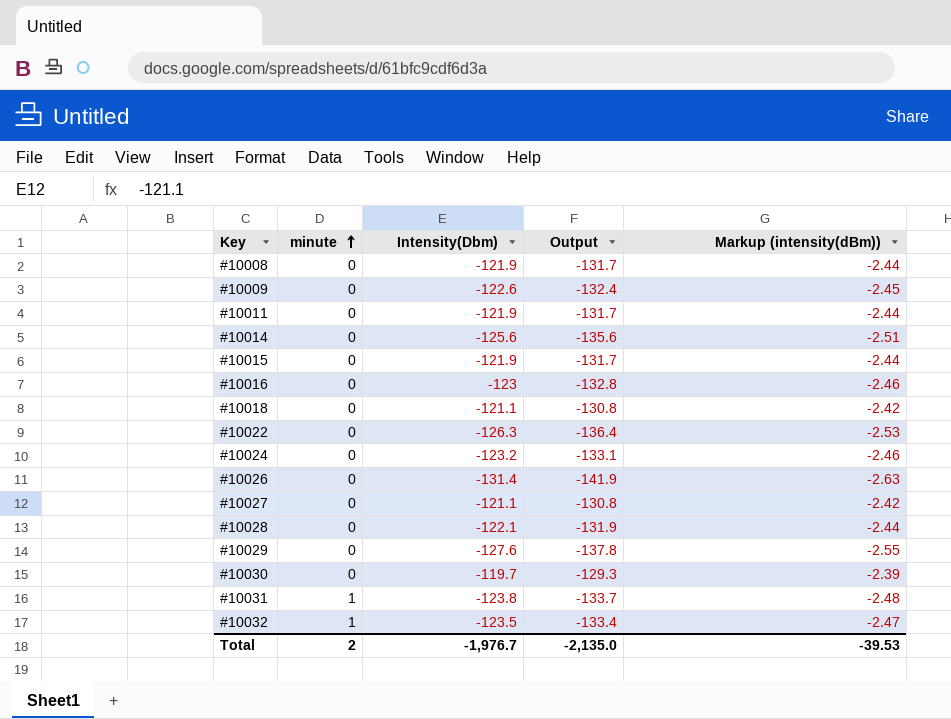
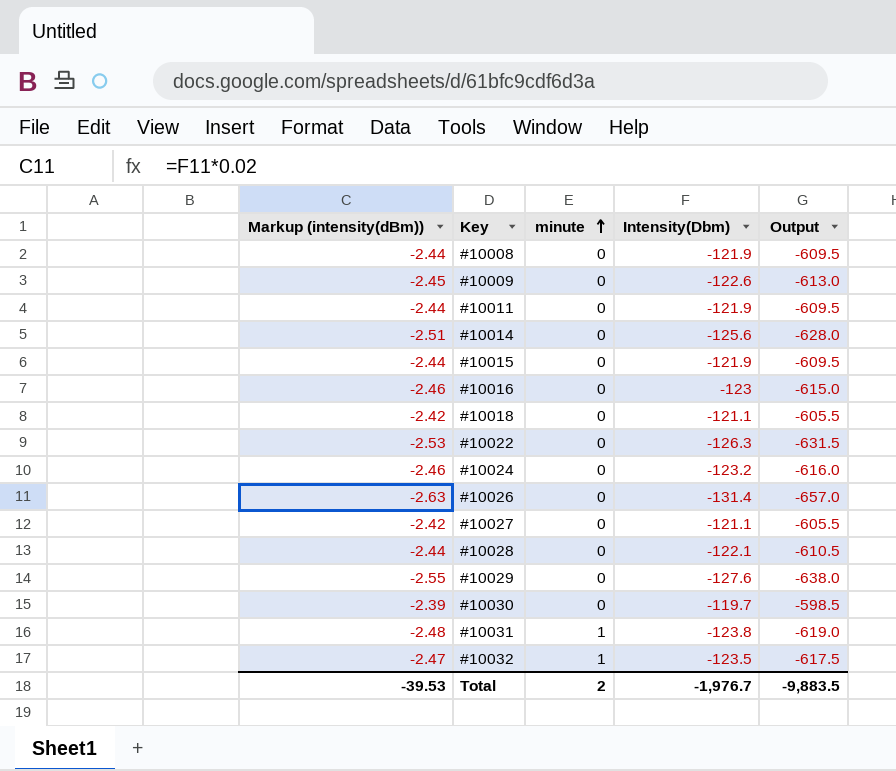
column Markup (intensity(dBm)) | position: 5 -> 1
column Output | formula: [Intensity(Dbm)] * 1.08 -> [Intensity(Dbm)] * 5
Total | Output: -2,135.0 -> -9,883.5

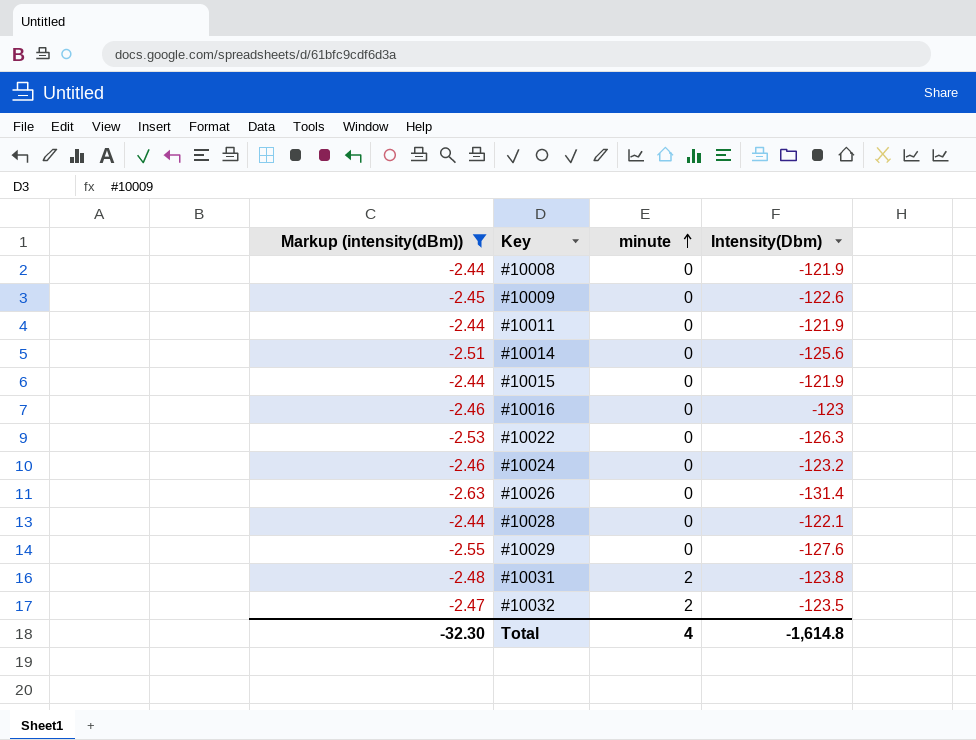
filter: none -> Markup (intensity(dBm)) <= -2.44
column Output | formula: [Intensity(Dbm)] * 5 -> none
#10031 | minute: 1 -> 2
#10032 | minute: 1 -> 2
Total | Markup (intensity(dBm)): -39.53 -> -32.30
Total | minute: 2 -> 4
Total | Intensity(Dbm): -1,976.7 -> -1,614.8

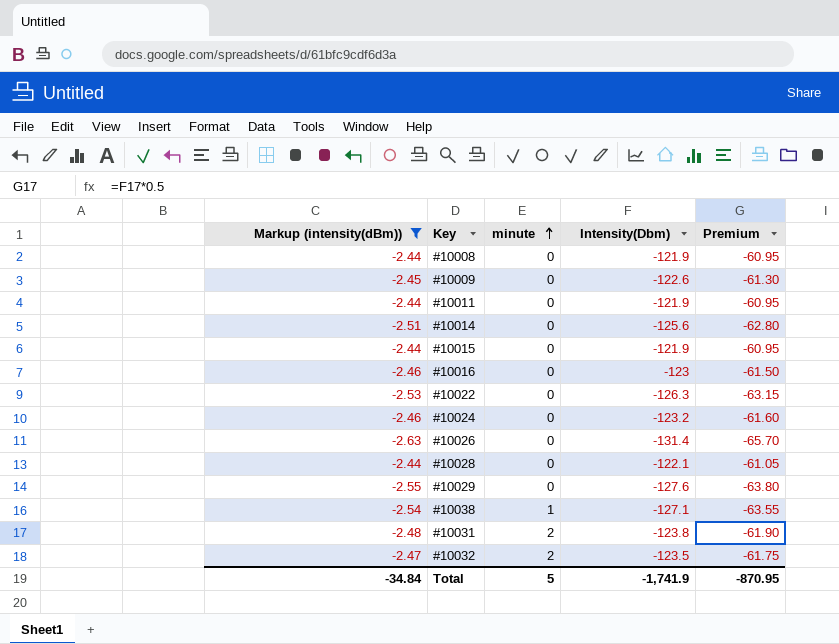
column Premium | formula: none -> [Intensity(Dbm)] * 0.5
row #10038: none -> -2.54 | 1 | -127.1 | -63.55
Total | Markup (intensity(dBm)): -32.30 -> -34.84
Total | minute: 4 -> 5
Total | Intensity(Dbm): -1,614.8 -> -1,741.9

